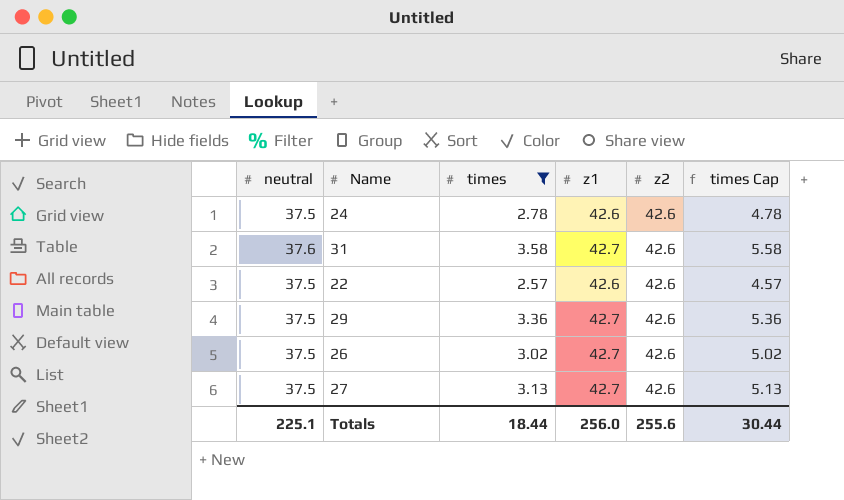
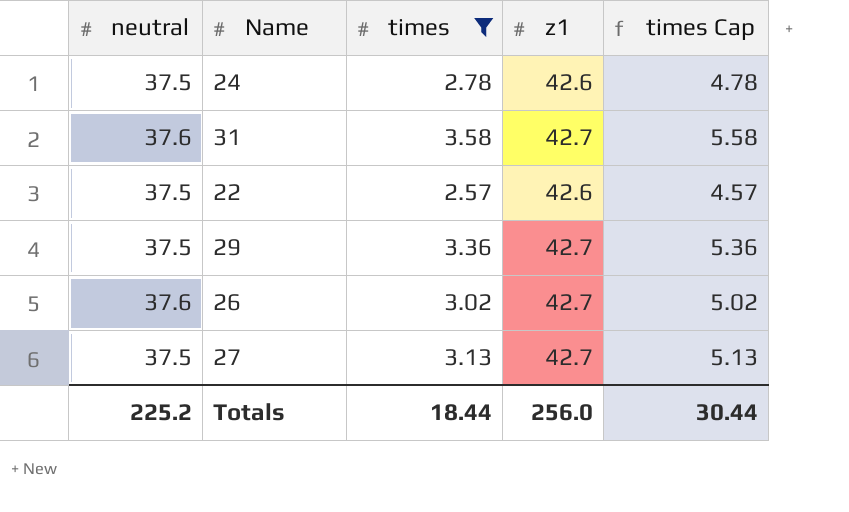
column z2 | position: 5 -> none
26 | neutral: 37.5 -> 37.6
Totals | neutral: 225.1 -> 225.2

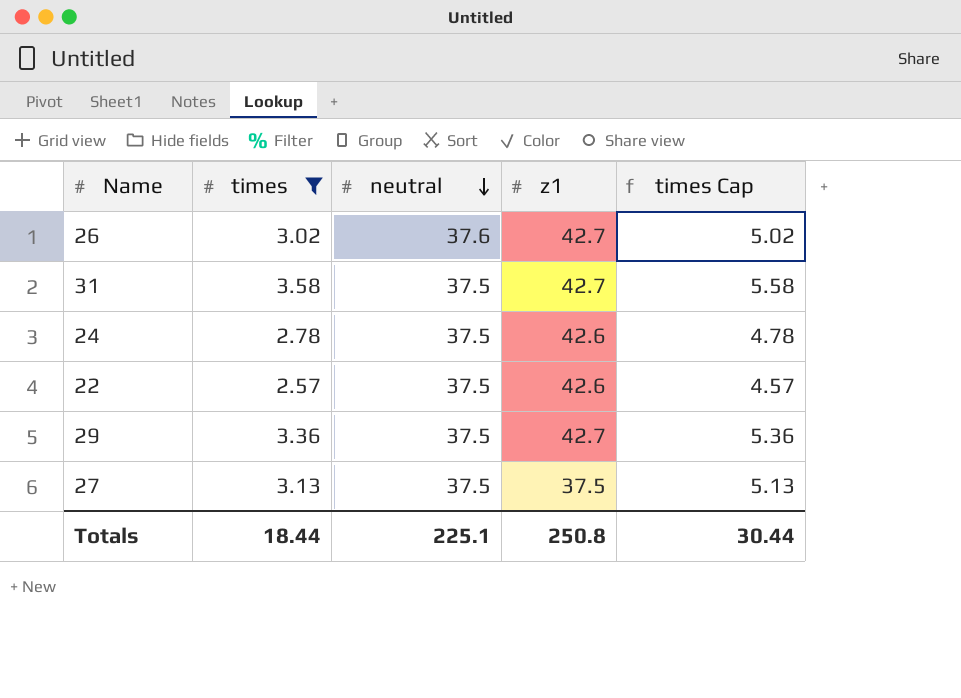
row order: none -> neutral descending
column neutral | position: 1 -> 3
31 | neutral: 37.6 -> 37.5
27 | z1: 42.7 -> 37.5
Totals | neutral: 225.2 -> 225.1
Totals | z1: 256.0 -> 250.8

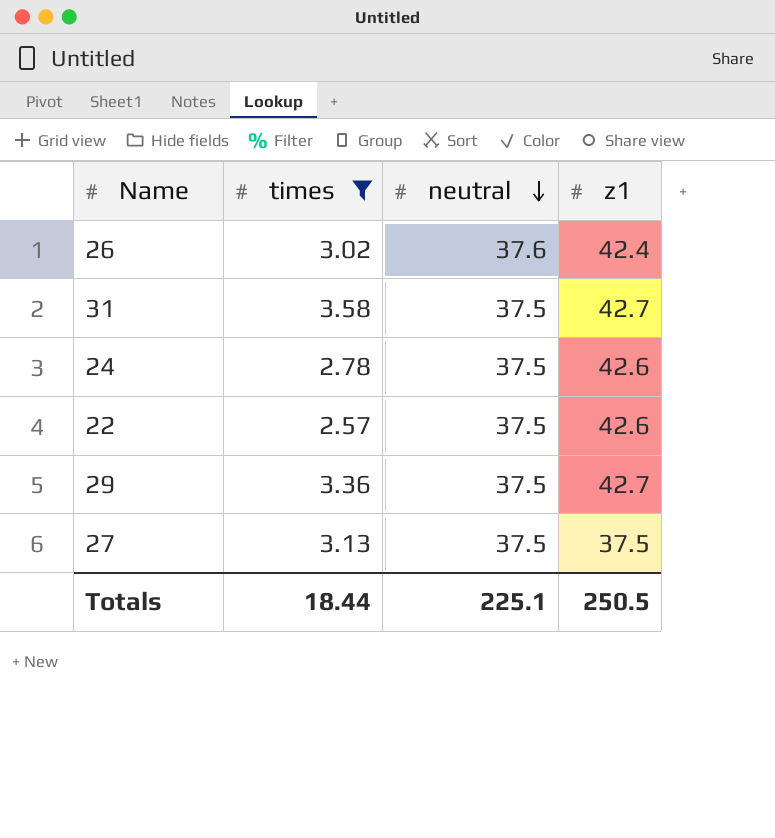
column times Cap | formula: [times] + 2 -> none
26 | z1: 42.7 -> 42.4
Totals | z1: 250.8 -> 250.5

